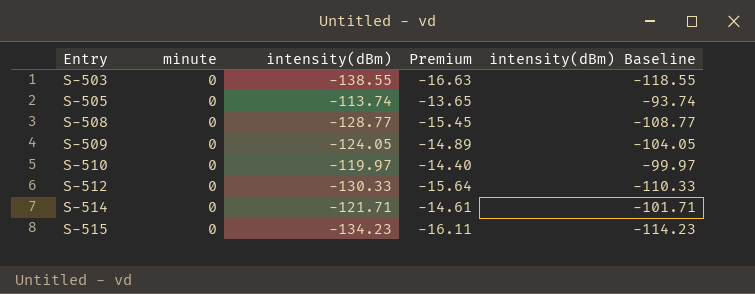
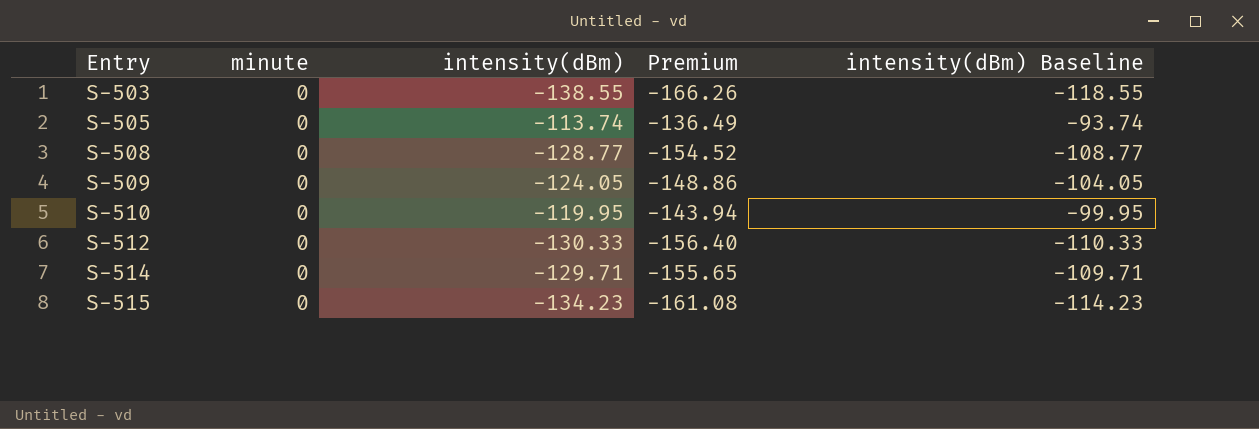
column Premium | formula: [intensity(dBm)] * 0.12 -> [intensity(dBm)] * 1.2
S-510 | intensity(dBm): -119.97 -> -119.95
S-510 | intensity(dBm) Baseline: -99.97 -> -99.95
S-514 | intensity(dBm): -121.71 -> -129.71
S-514 | intensity(dBm) Baseline: -101.71 -> -109.71

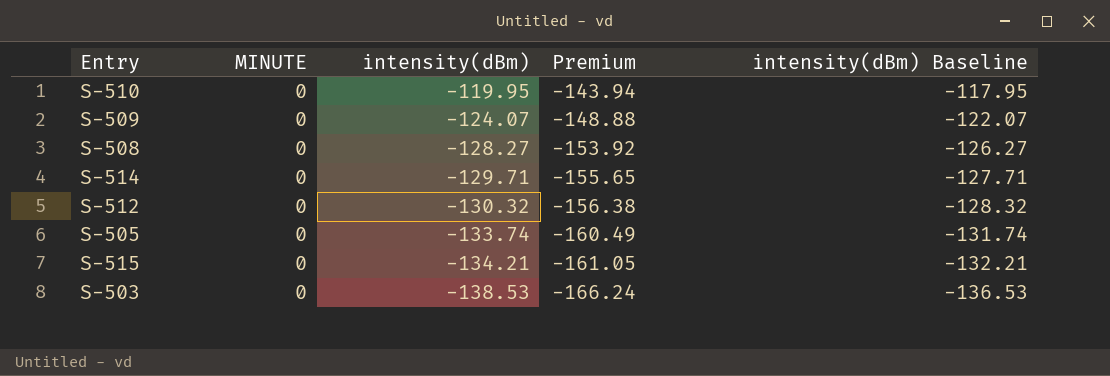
row order: Entry ascending -> intensity(dBm) descending
column name: minute -> MINUTE
column intensity(dBm) Baseline | formula: [intensity(dBm)] + 20 -> [intensity(dBm)] + 2
S-509 | intensity(dBm): -124.05 -> -124.07
S-509 | Premium: -148.86 -> -148.88
S-508 | intensity(dBm): -128.77 -> -128.27
S-508 | Premium: -154.52 -> -153.92
S-512 | intensity(dBm): -130.33 -> -130.32
S-512 | Premium: -156.40 -> -156.38
S-505 | intensity(dBm): -113.74 -> -133.74
S-505 | Premium: -136.49 -> -160.49
S-515 | intensity(dBm): -134.23 -> -134.21
S-515 | Premium: -161.08 -> -161.05
S-503 | intensity(dBm): -138.55 -> -138.53
S-503 | Premium: -166.26 -> -166.24

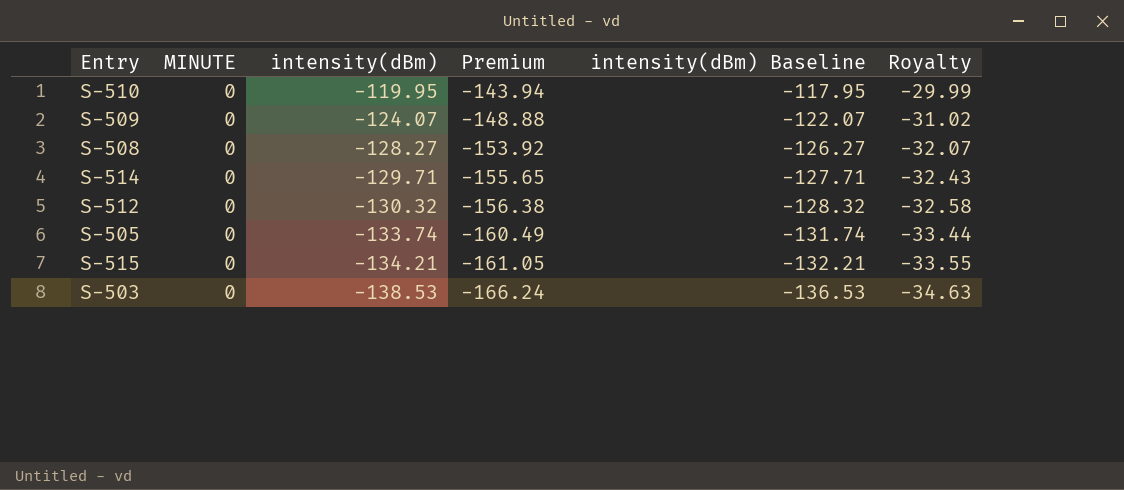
column Royalty | formula: none -> [intensity(dBm)] * 0.25

